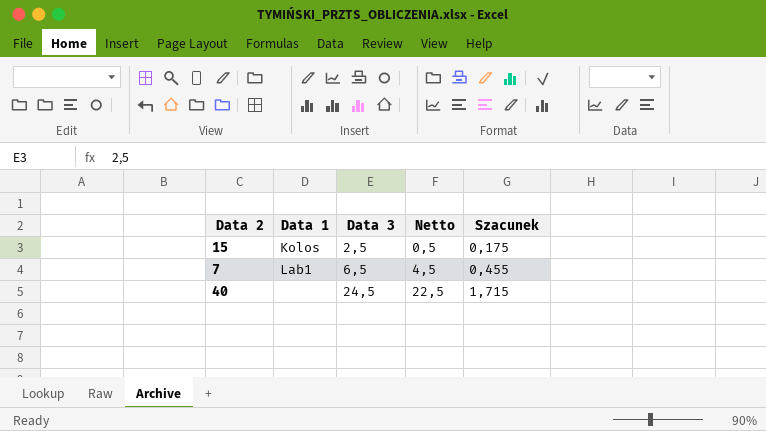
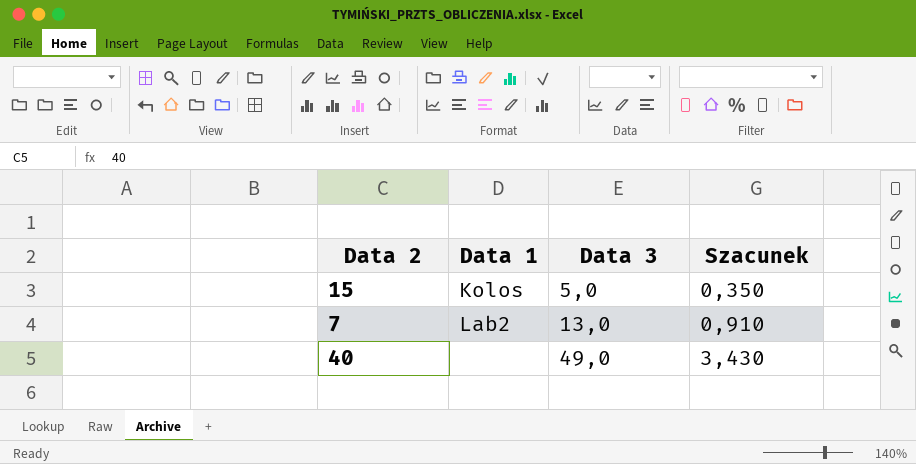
column Netto | formula: [Data 3] - 2 -> none
15 | Data 3: 2,5 -> 5,0
15 | Szacunek: 0,175 -> 0,350
7 | Data 1: Lab1 -> Lab2
7 | Data 3: 6,5 -> 13,0
7 | Szacunek: 0,455 -> 0,910
40 | Data 3: 24,5 -> 49,0
40 | Szacunek: 1,715 -> 3,430

